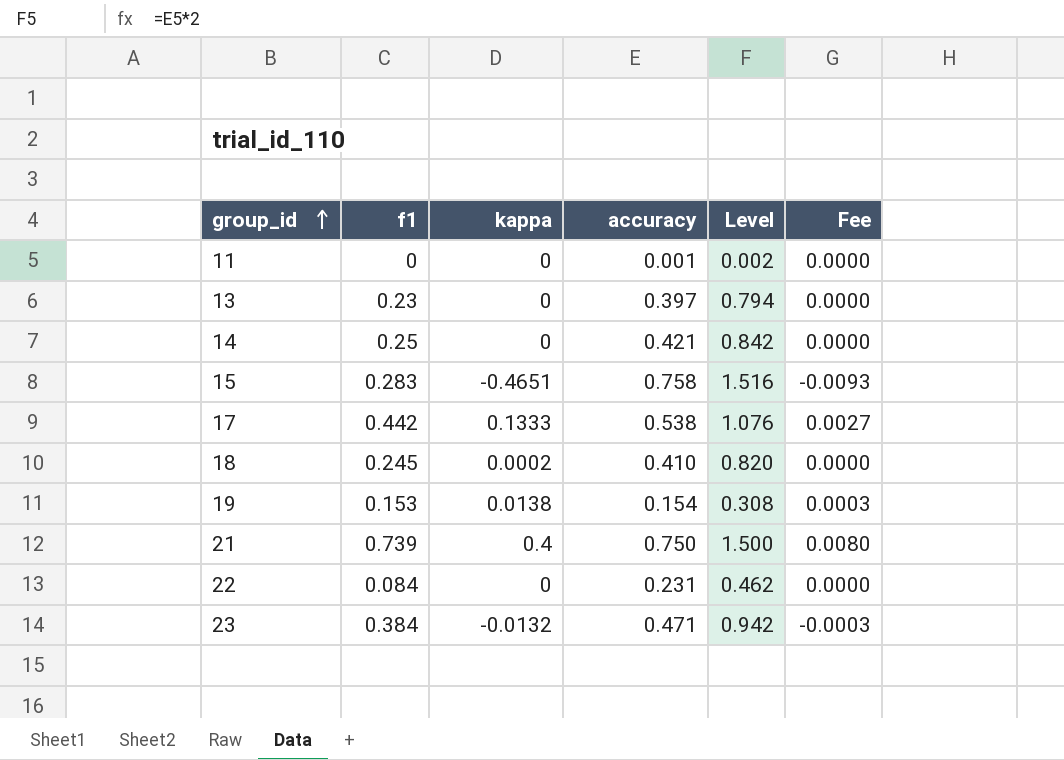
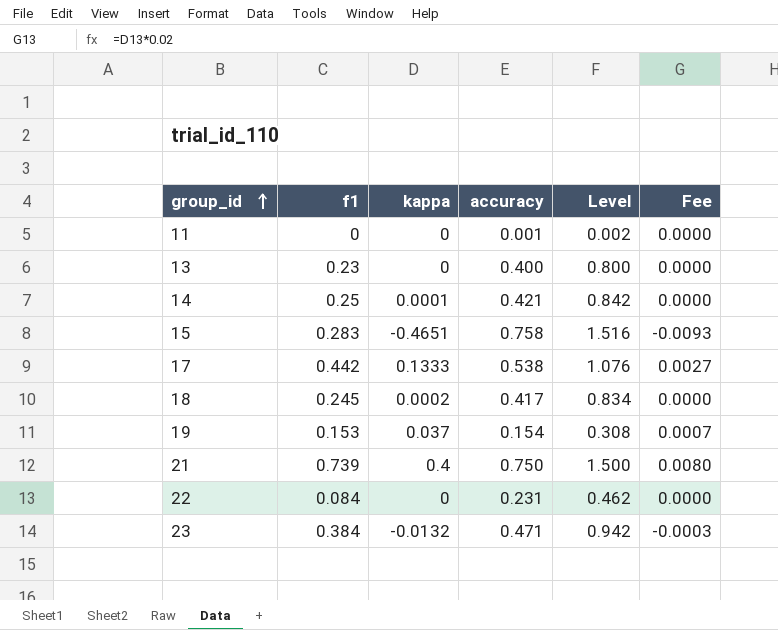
13 | accuracy: 0.397 -> 0.400
13 | Level: 0.794 -> 0.800
14 | kappa: 0 -> 0.0001
18 | accuracy: 0.410 -> 0.417
18 | Level: 0.820 -> 0.834
19 | kappa: 0.0138 -> 0.037
19 | Fee: 0.0003 -> 0.0007

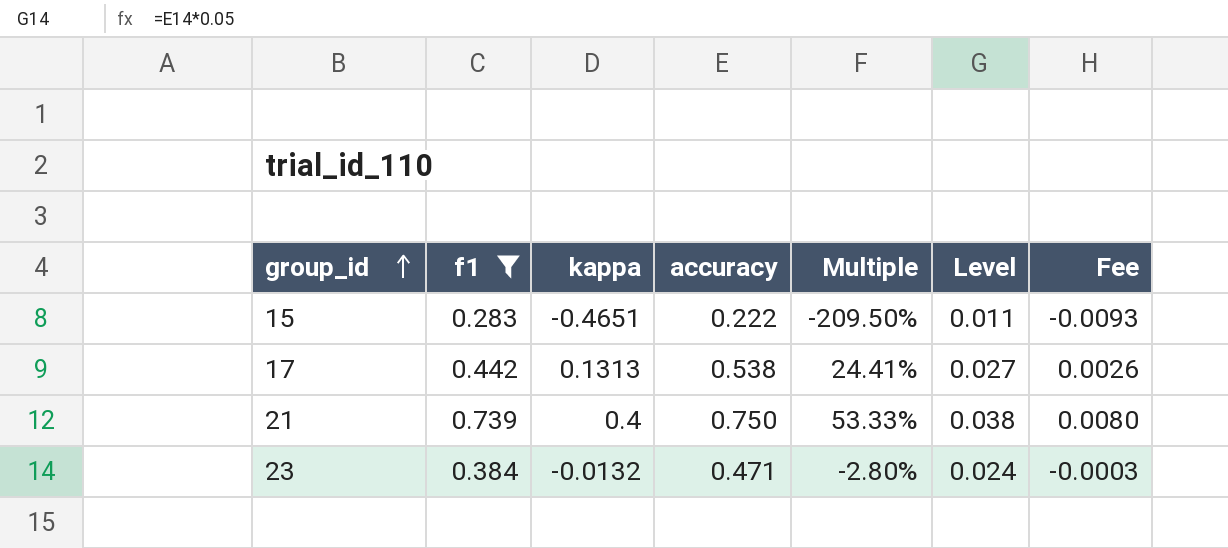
filter: none -> f1 >= 0.283
column Multiple | formula: none -> [kappa] / [accuracy]
column Level | formula: [accuracy] * 2 -> [accuracy] * 0.05
15 | accuracy: 0.758 -> 0.222
17 | kappa: 0.1333 -> 0.1313
17 | Fee: 0.0027 -> 0.0026

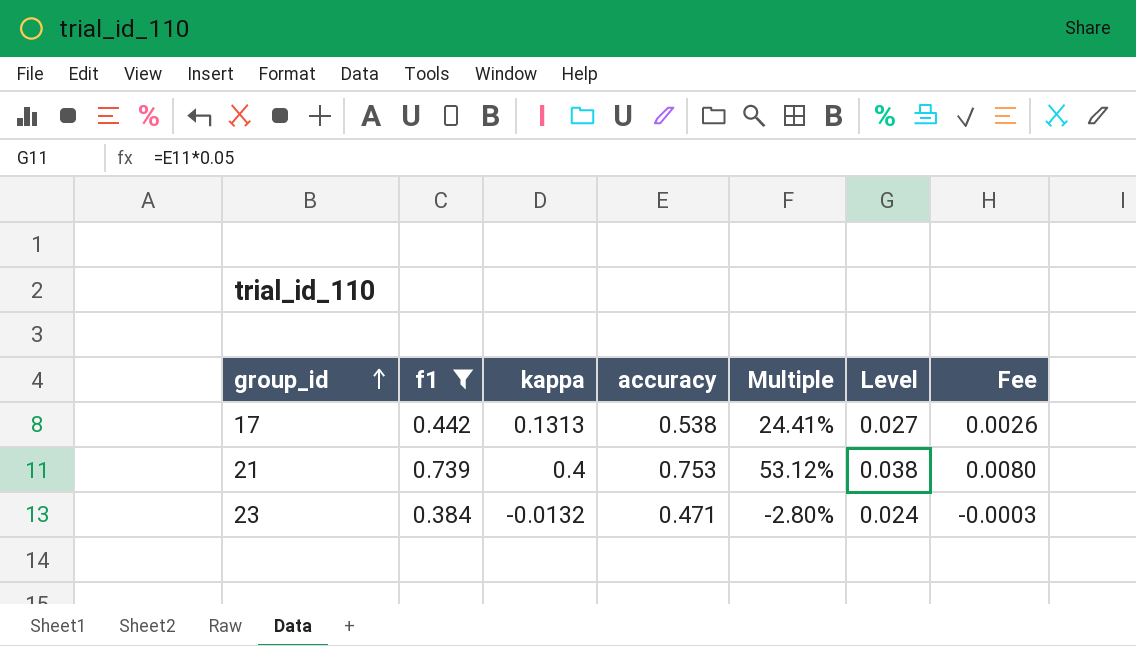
row 15: 0.283 | -0.4651 | 0.222 | -209.50% | 0.011 | -0.0093 -> none
21 | accuracy: 0.750 -> 0.753
21 | Multiple: 53.33% -> 53.12%

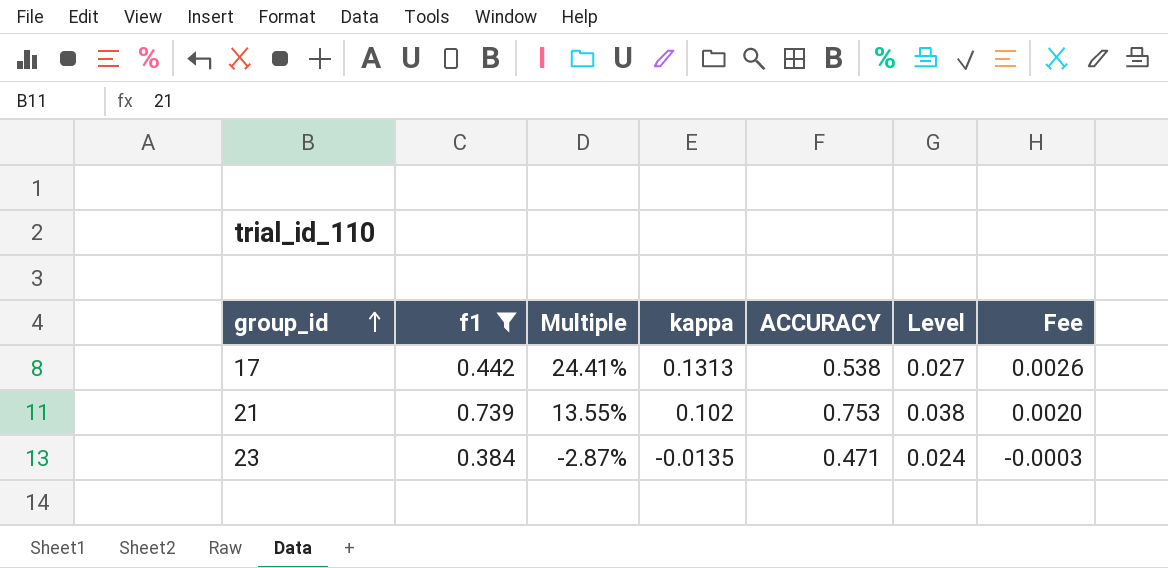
column Multiple | position: 5 -> 3
column name: accuracy -> ACCURACY
21 | Multiple: 53.12% -> 13.55%
21 | kappa: 0.4 -> 0.102
21 | Fee: 0.0080 -> 0.0020
23 | Multiple: -2.80% -> -2.87%
23 | kappa: -0.0132 -> -0.0135

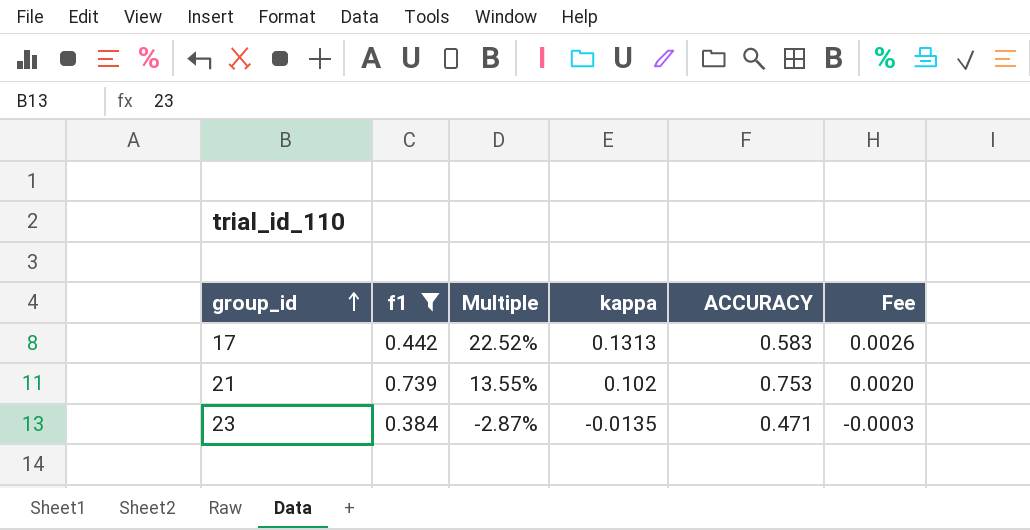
column Level | formula: [ACCURACY] * 0.05 -> none
17 | Multiple: 24.41% -> 22.52%
17 | ACCURACY: 0.538 -> 0.583

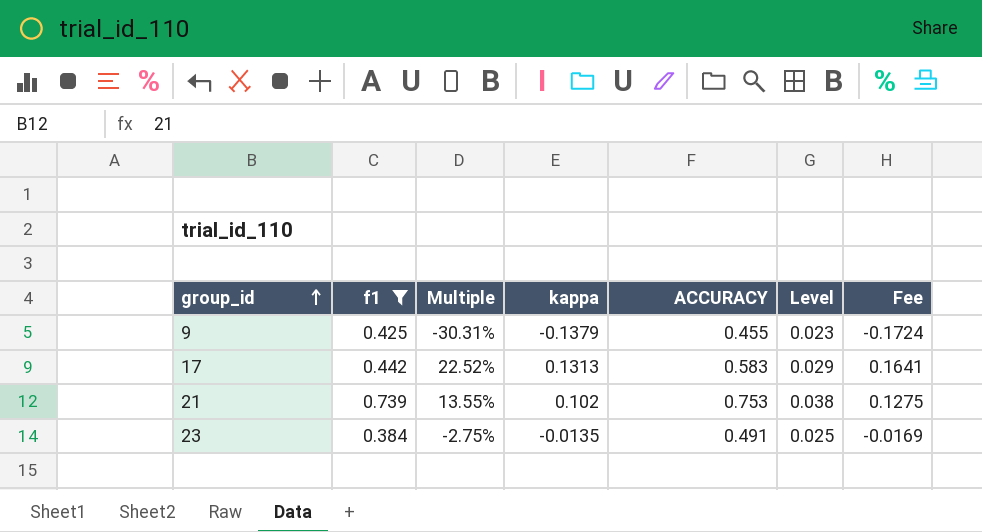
column Level | formula: none -> [ACCURACY] * 0.05
column Fee | formula: [kappa] * 0.02 -> [kappa] * 1.25
row 9: none -> 0.425 | -30.31% | -0.1379 | 0.455 | 0.023 | -0.1724
23 | Multiple: -2.87% -> -2.75%
23 | ACCURACY: 0.471 -> 0.491

